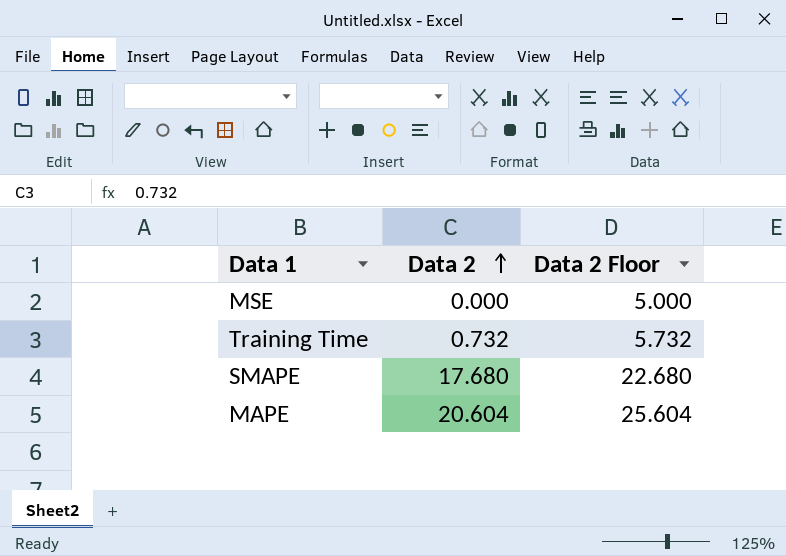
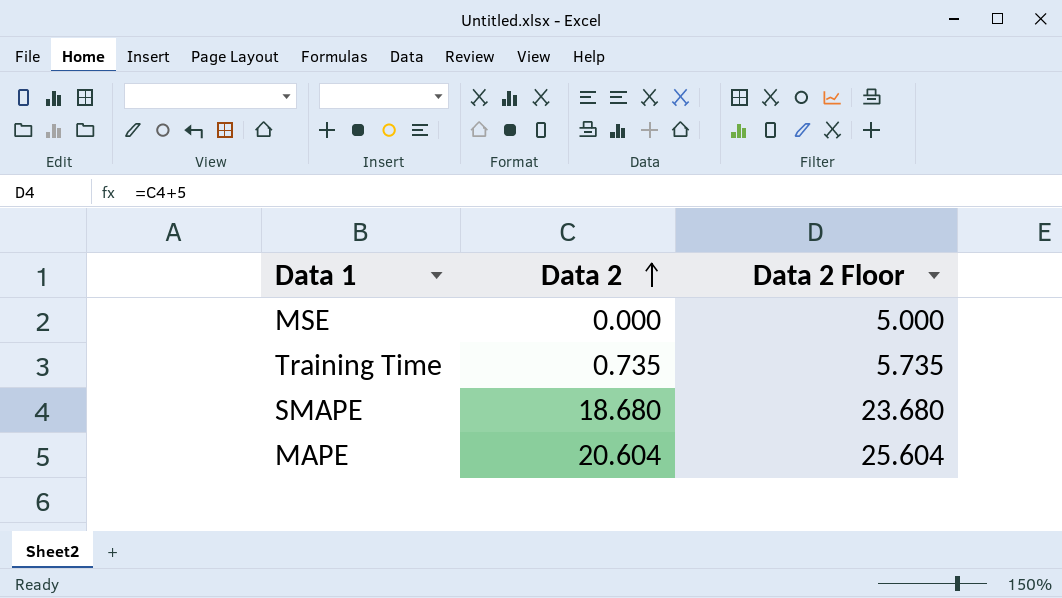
Training Time | Data 2: 0.732 -> 0.735
Training Time | Data 2 Floor: 5.732 -> 5.735
SMAPE | Data 2: 17.680 -> 18.680
SMAPE | Data 2 Floor: 22.680 -> 23.680

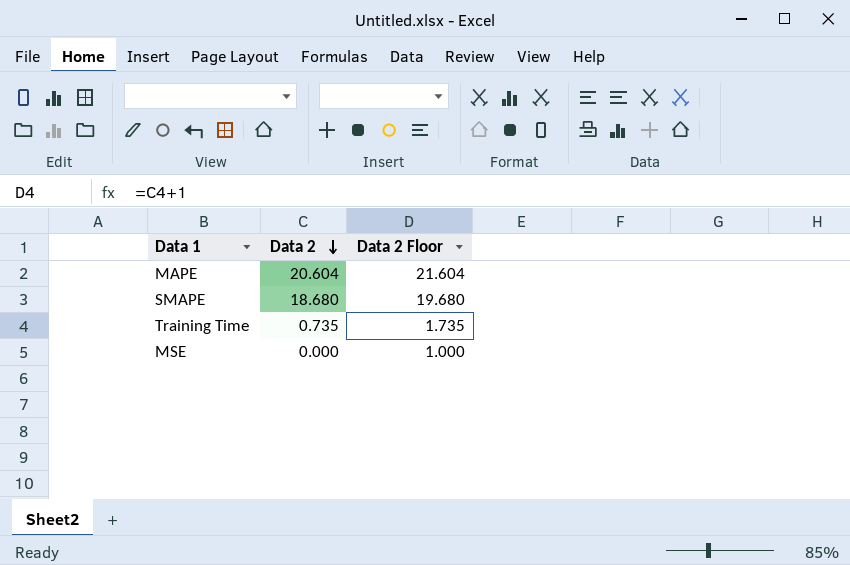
row order: Data 2 ascending -> Data 2 descending
column Data 2 Floor | formula: [Data 2] + 5 -> [Data 2] + 1

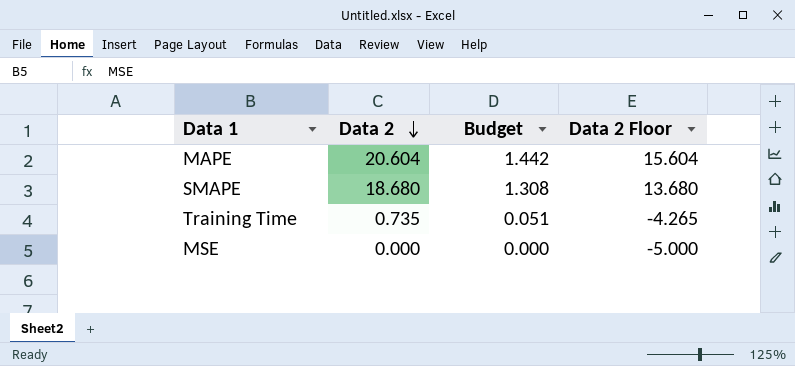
column Budget | formula: none -> [Data 2] * 0.07
column Data 2 Floor | formula: [Data 2] + 1 -> [Data 2] - 5

